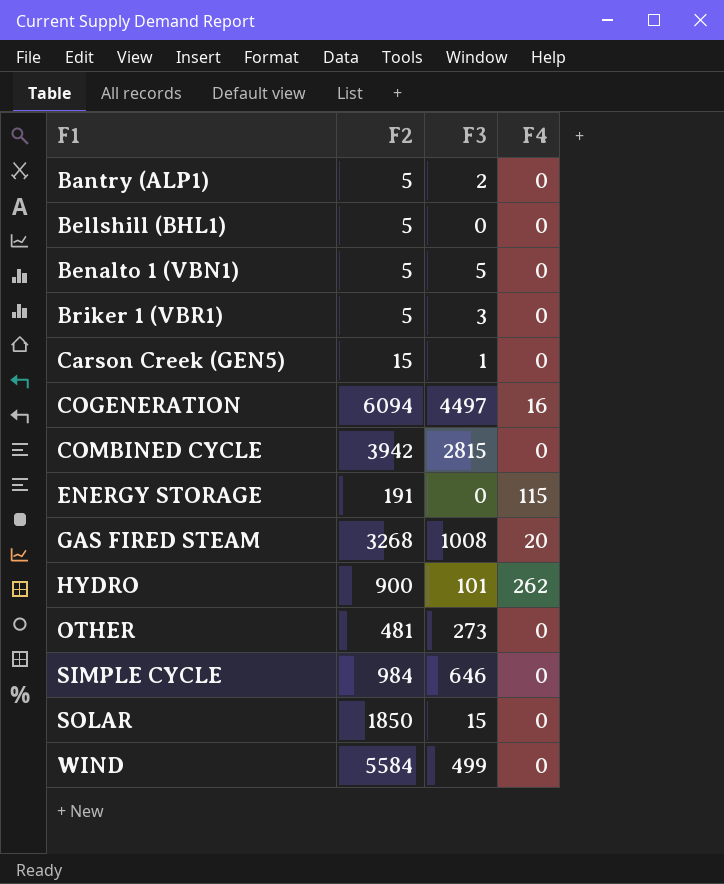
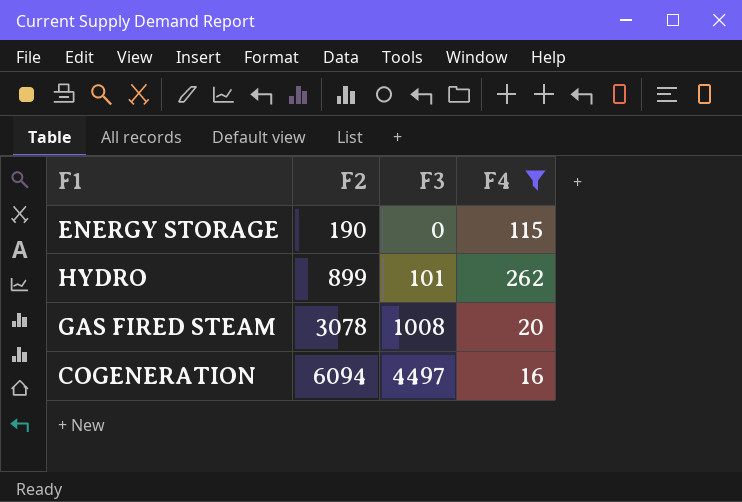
filter: none -> F4 != 0
row order: F1 ascending -> F2 ascending
ENERGY STORAGE | F2: 191 -> 190
HYDRO | F2: 900 -> 899
GAS FIRED STEAM | F2: 3268 -> 3078

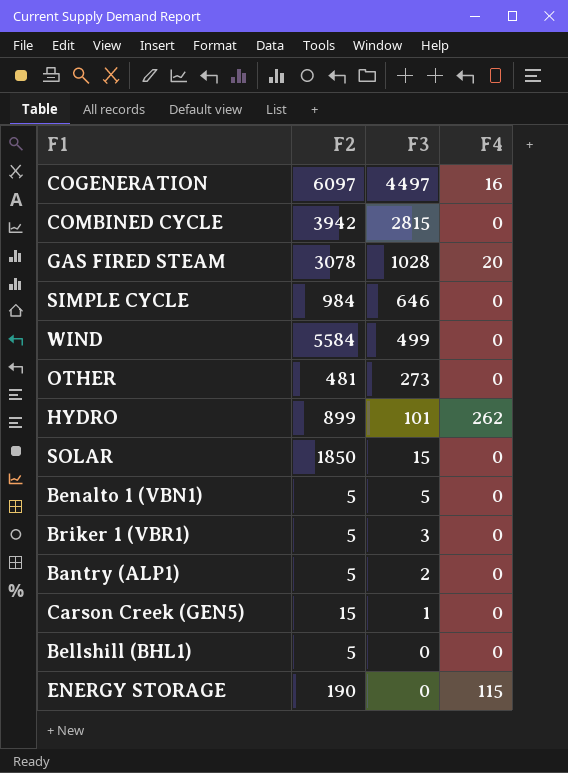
filter: F4 != 0 -> none
row order: F2 ascending -> F3 descending
COGENERATION | F2: 6094 -> 6097
GAS FIRED STEAM | F3: 1008 -> 1028

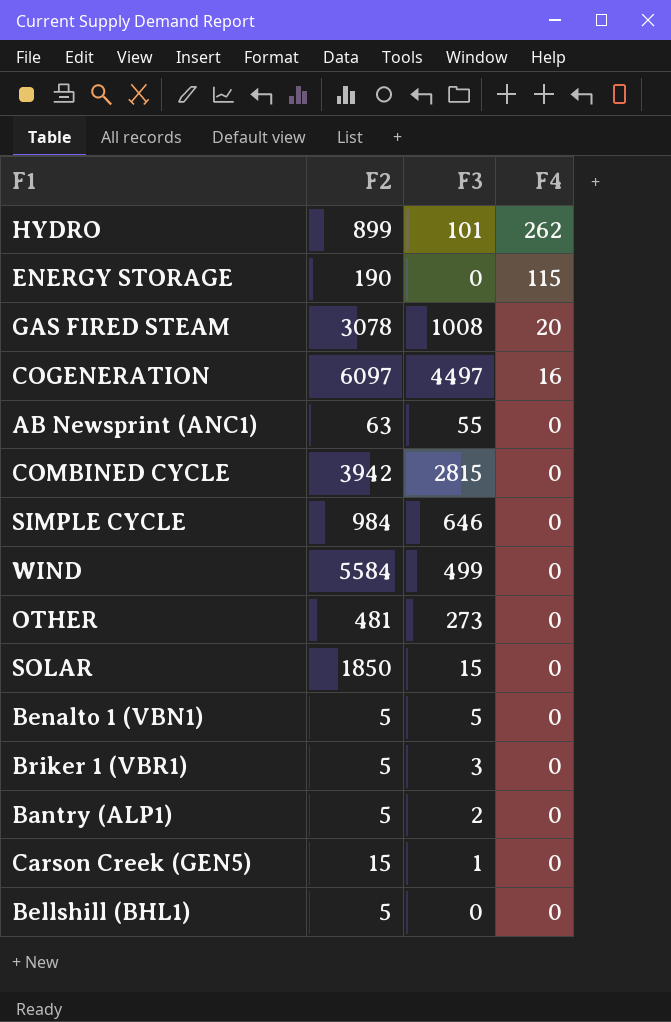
row order: F3 descending -> F4 descending
GAS FIRED STEAM | F3: 1028 -> 1008
row AB Newsprint (ANC1): none -> 63 | 55 | 0

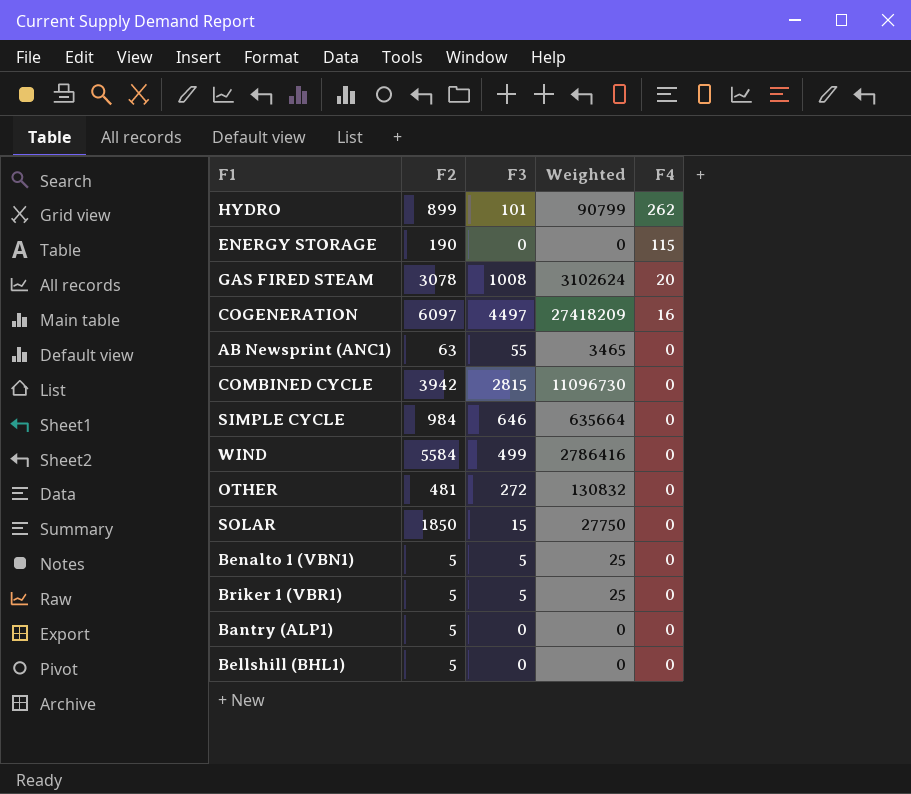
column Weighted | formula: none -> [F2] * [F3]
row Carson Creek (GEN5): 15 | 1 | 0 -> none
OTHER | F3: 273 -> 272
Briker 1 (VBR1) | F3: 3 -> 5
Bantry (ALP1) | F3: 2 -> 0

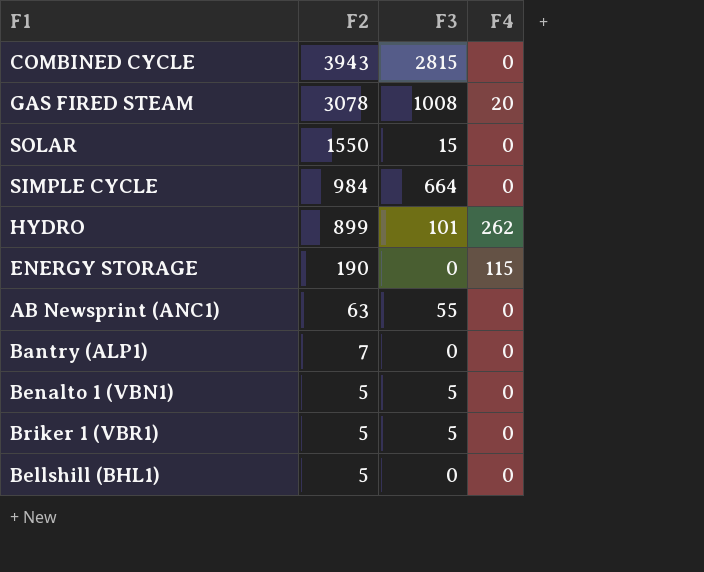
row order: F4 descending -> F2 descending
column Weighted | formula: [F2] * [F3] -> none
row COGENERATION: 6097 | 4497 | 27418209 | 16 -> none
row WIND: 5584 | 499 | 2786416 | 0 -> none
row OTHER: 481 | 272 | 130832 | 0 -> none
COMBINED CYCLE | F2: 3942 -> 3943
SOLAR | F2: 1850 -> 1550
SIMPLE CYCLE | F3: 646 -> 664
Bantry (ALP1) | F2: 5 -> 7

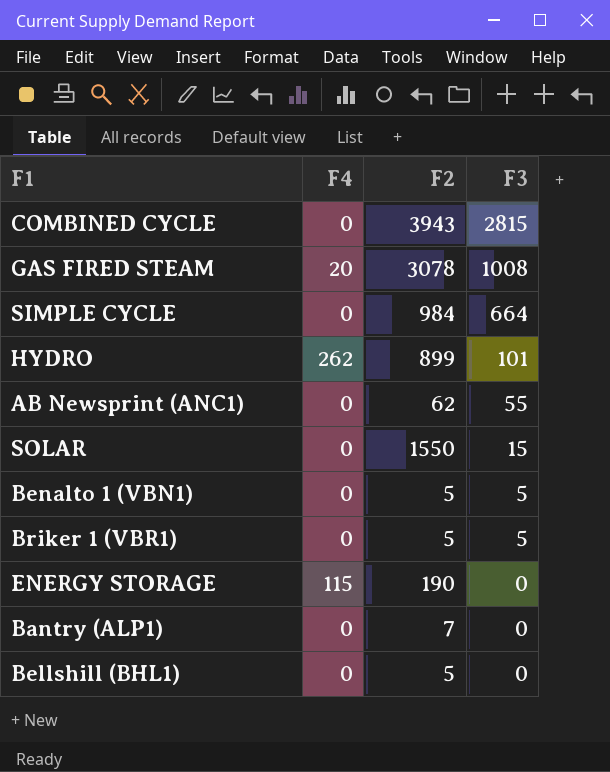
row order: F2 descending -> F3 descending
column F4 | position: 4 -> 2
AB Newsprint (ANC1) | F2: 63 -> 62

